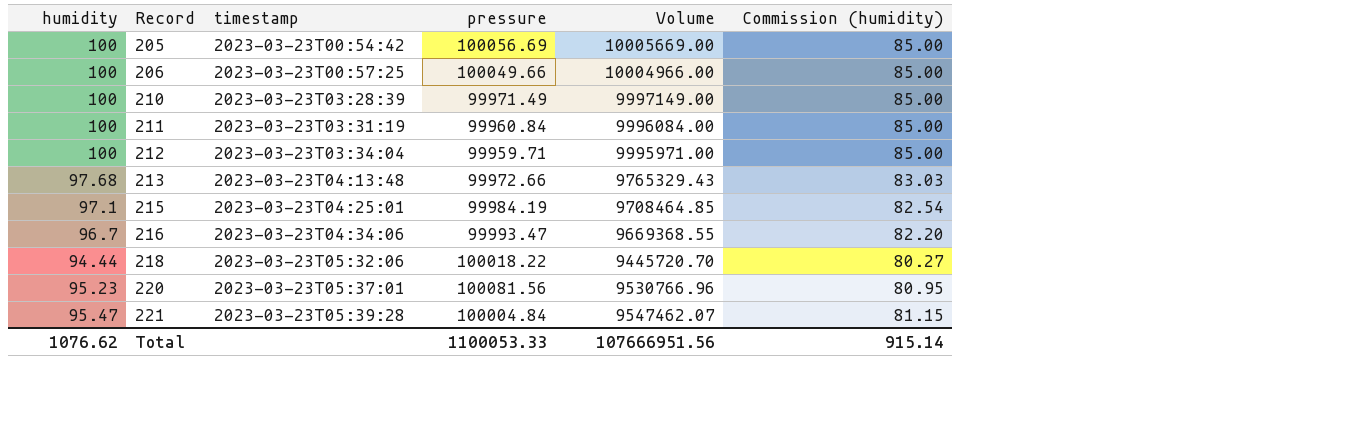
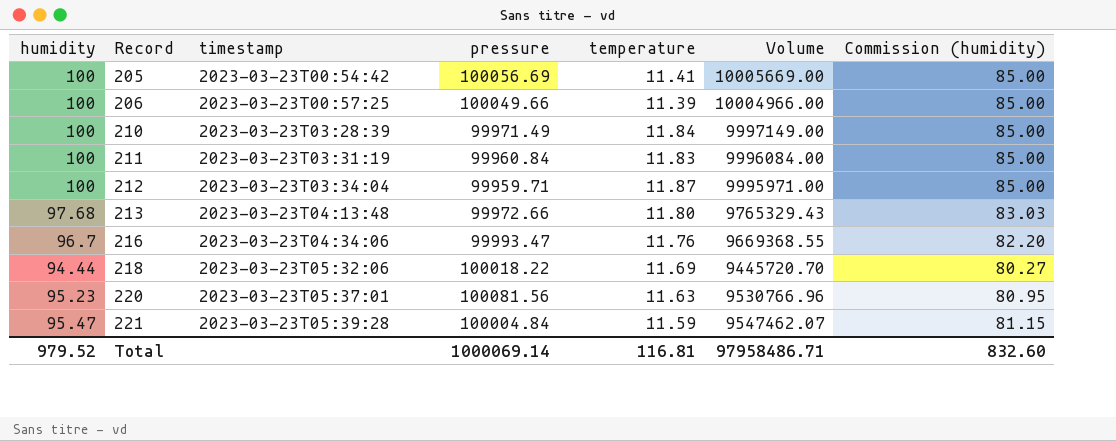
column temperature | position: none -> 5
row 215: 97.1 | 2023-03-23T04:25:01 | 99984.19 | 9708464.85 | 82.54 -> none
Total | humidity: 1076.62 -> 979.52
Total | pressure: 1100053.33 -> 1000069.14
Total | Volume: 107666951.56 -> 97958486.71
Total | Commission (humidity): 915.14 -> 832.60

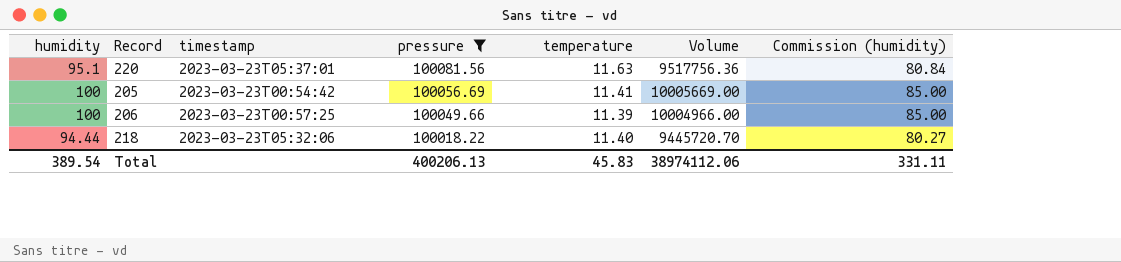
filter: none -> pressure >= 100018.22
row order: Record ascending -> pressure descending
220 | humidity: 95.23 -> 95.1
220 | Volume: 9530766.96 -> 9517756.36
220 | Commission (humidity): 80.95 -> 80.84
218 | temperature: 11.69 -> 11.40
Total | humidity: 979.52 -> 389.54
Total | pressure: 1000069.14 -> 400206.13
Total | temperature: 116.81 -> 45.83
Total | Volume: 97958486.71 -> 38974112.06
Total | Commission (humidity): 832.60 -> 331.11

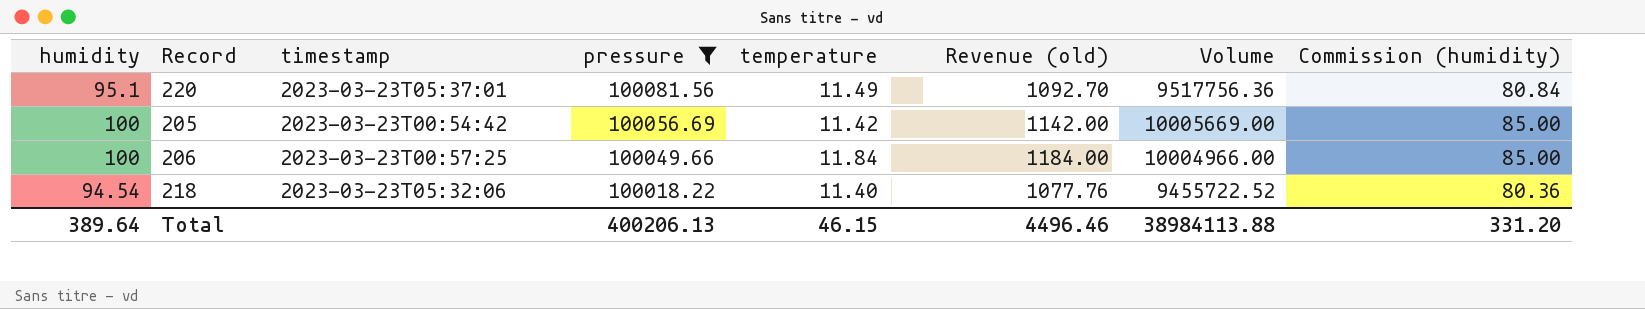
column Revenue (old) | formula: none -> [humidity] * [temperature]
220 | temperature: 11.63 -> 11.49
205 | temperature: 11.41 -> 11.42
206 | temperature: 11.39 -> 11.84
218 | humidity: 94.44 -> 94.54
218 | Volume: 9445720.70 -> 9455722.52
218 | Commission (humidity): 80.27 -> 80.36
Total | humidity: 389.54 -> 389.64
Total | temperature: 45.83 -> 46.15
Total | Volume: 38974112.06 -> 38984113.88
Total | Commission (humidity): 331.11 -> 331.20

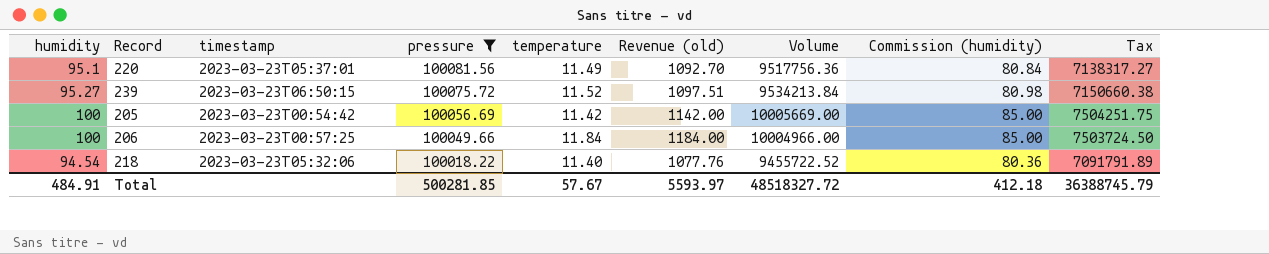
column Tax | formula: none -> [Volume] * 0.75
row 239: none -> 95.27 | 2023-03-23T06:50:15 | 100075.72 | 11.52 | 1097.51 | 9534213.84 | 80.98 | 7150660.38
Total | humidity: 389.64 -> 484.91
Total | pressure: 400206.13 -> 500281.85
Total | temperature: 46.15 -> 57.67
Total | Revenue (old): 4496.46 -> 5593.97
Total | Volume: 38984113.88 -> 48518327.72
Total | Commission (humidity): 331.20 -> 412.18

